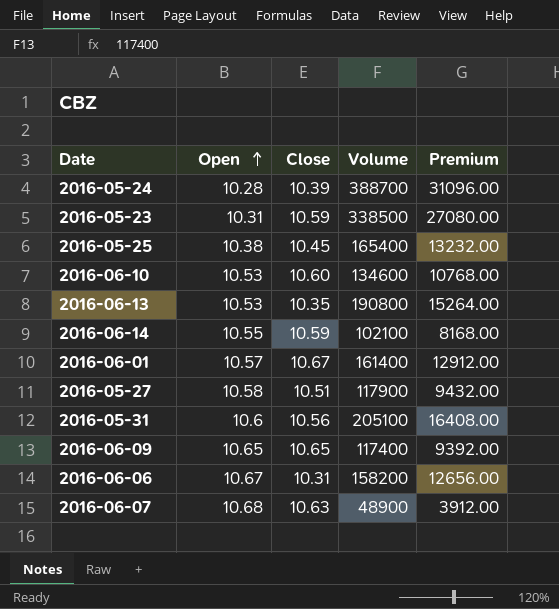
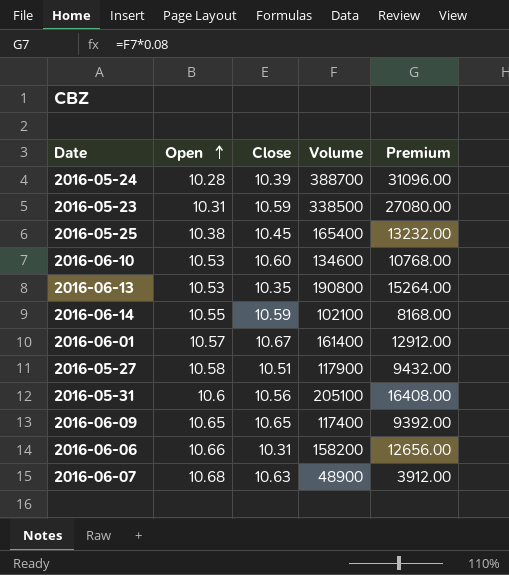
2016-06-06 | Open: 10.67 -> 10.66

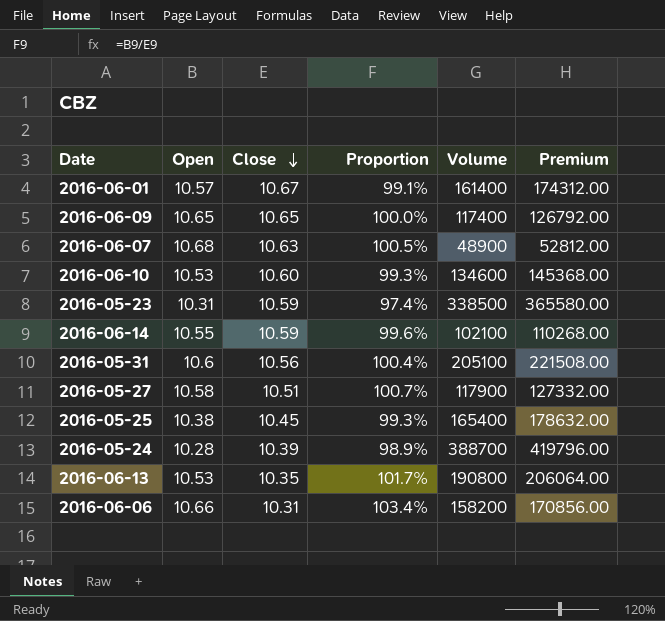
row order: Open ascending -> Close descending
column Proportion | formula: none -> [Open] / [Close]
column Premium | formula: [Volume] * 0.08 -> [Volume] * 1.08

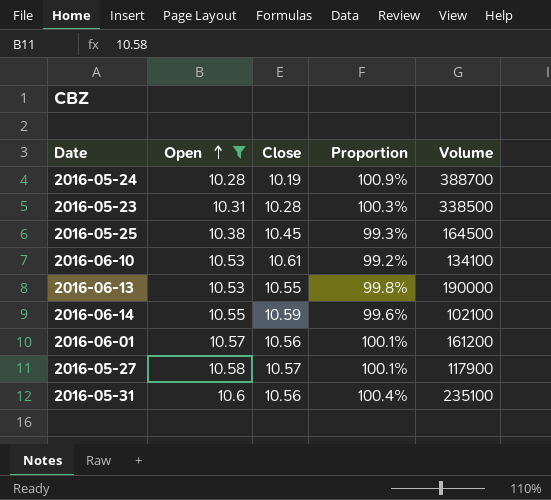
filter: none -> Open <= 10.6
row order: Close descending -> Open ascending
column Premium | formula: [Volume] * 1.08 -> none
2016-05-24 | Close: 10.39 -> 10.19
2016-05-24 | Proportion: 98.9% -> 100.9%
2016-05-23 | Close: 10.59 -> 10.28
2016-05-23 | Proportion: 97.4% -> 100.3%
2016-05-25 | Volume: 165400 -> 164500
2016-06-10 | Close: 10.60 -> 10.61
2016-06-10 | Proportion: 99.3% -> 99.2%
2016-06-10 | Volume: 134600 -> 134100
2016-06-13 | Close: 10.35 -> 10.55
2016-06-13 | Proportion: 101.7% -> 99.8%
2016-06-13 | Volume: 190800 -> 190000
2016-06-01 | Close: 10.67 -> 10.56
2016-06-01 | Proportion: 99.1% -> 100.1%
2016-06-01 | Volume: 161400 -> 161200
2016-05-27 | Close: 10.51 -> 10.57
2016-05-27 | Proportion: 100.7% -> 100.1%
2016-05-31 | Volume: 205100 -> 235100

